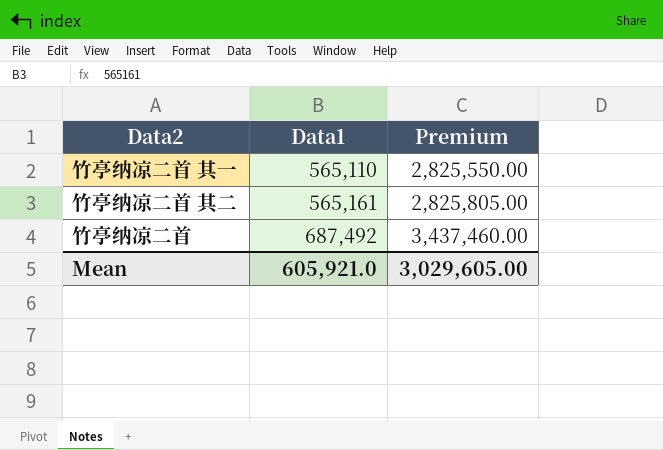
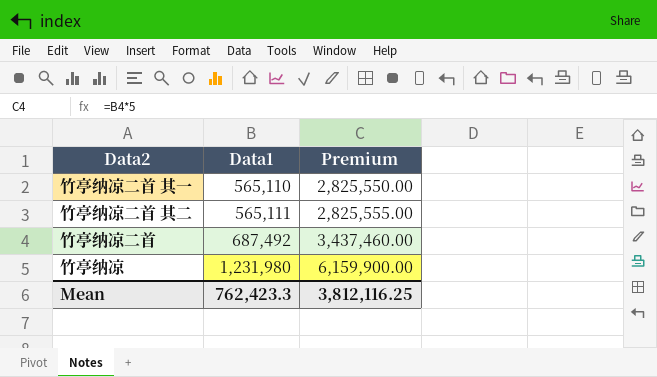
竹亭纳凉二首 其二 | Data1: 565,161 -> 565,111
竹亭纳凉二首 其二 | Premium: 2,825,805.00 -> 2,825,555.00
row 竹亭纳凉: none -> 1,231,980 | 6,159,900.00
Mean | Data1: 605,921.0 -> 762,423.3
Mean | Premium: 3,029,605.00 -> 3,812,116.25

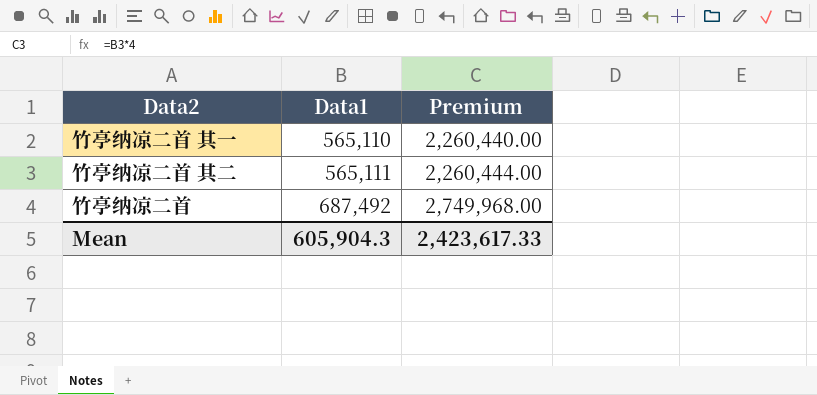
column Premium | formula: [Data1] * 5 -> [Data1] * 4
row 竹亭纳凉: 1,231,980 | 6,159,900.00 -> none
Mean | Data1: 762,423.3 -> 605,904.3
Mean | Premium: 3,812,116.25 -> 2,423,617.33

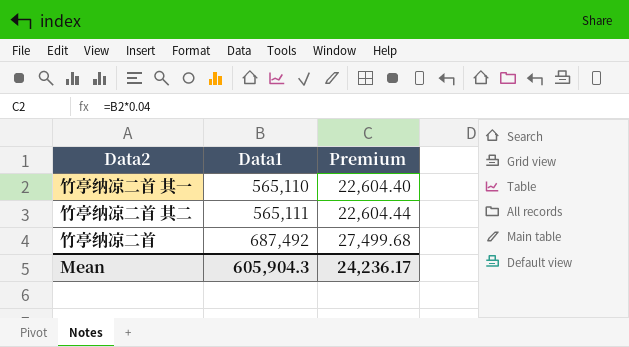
column Premium | formula: [Data1] * 4 -> [Data1] * 0.04
Mean | Premium: 2,423,617.33 -> 24,236.17

